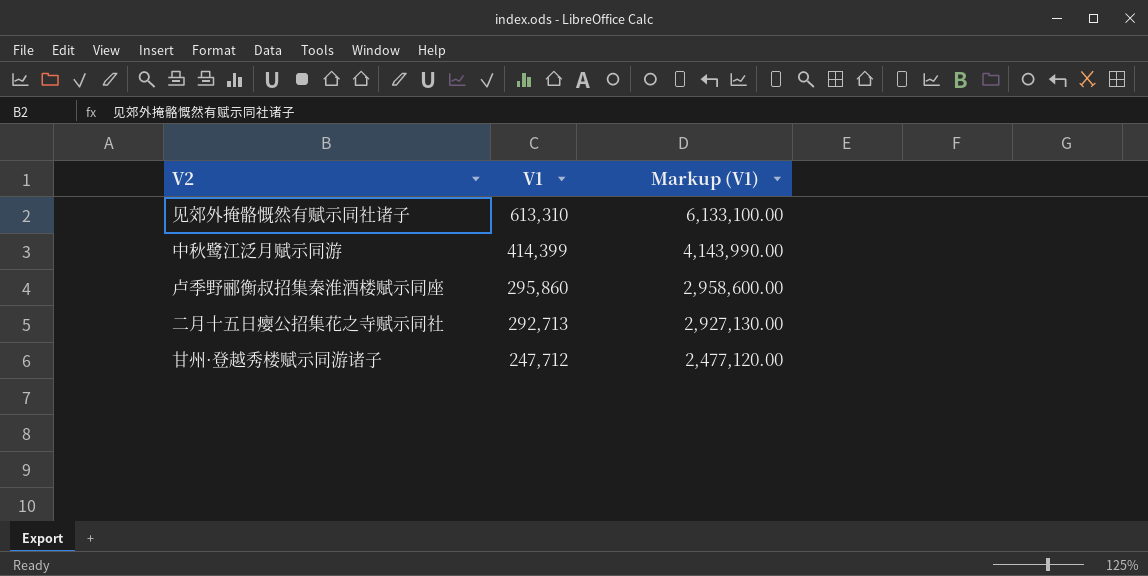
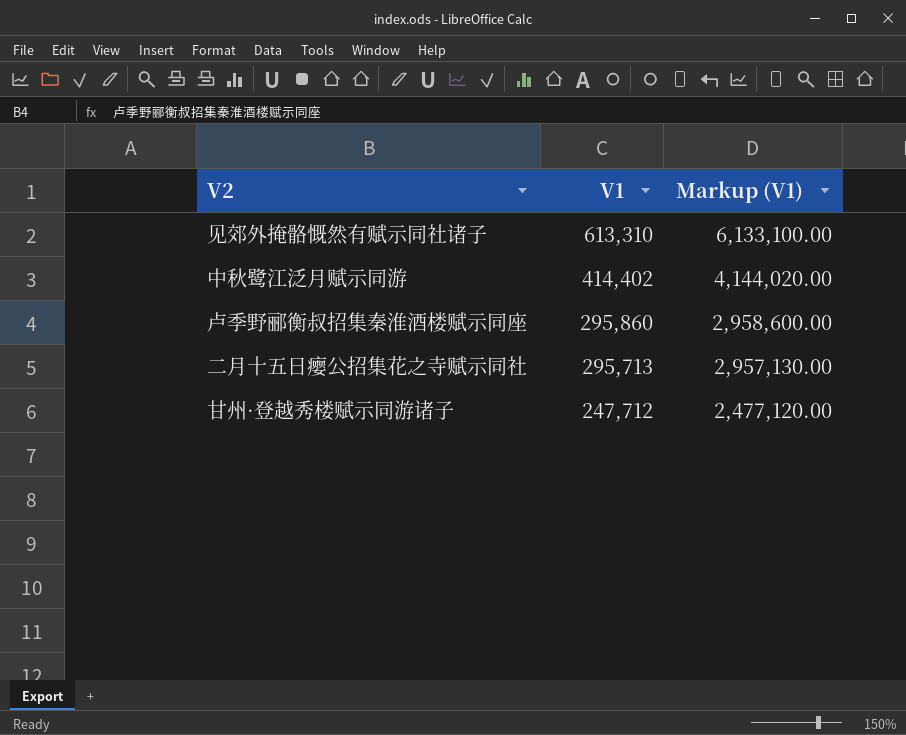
中秋鹭江泛月赋示同游 | V1: 414,399 -> 414,402
中秋鹭江泛月赋示同游 | Markup (V1): 4,143,990.00 -> 4,144,020.00
二月十五日瘿公招集花之寺赋示同社 | V1: 292,713 -> 295,713
二月十五日瘿公招集花之寺赋示同社 | Markup (V1): 2,927,130.00 -> 2,957,130.00

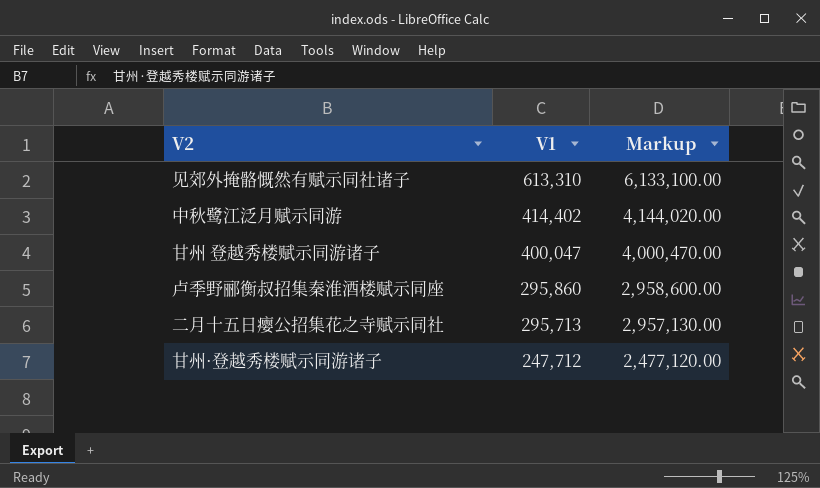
column name: Markup (V1) -> Markup
row 甘州 登越秀楼赋示同游诸子: none -> 400,047 | 4,000,470.00

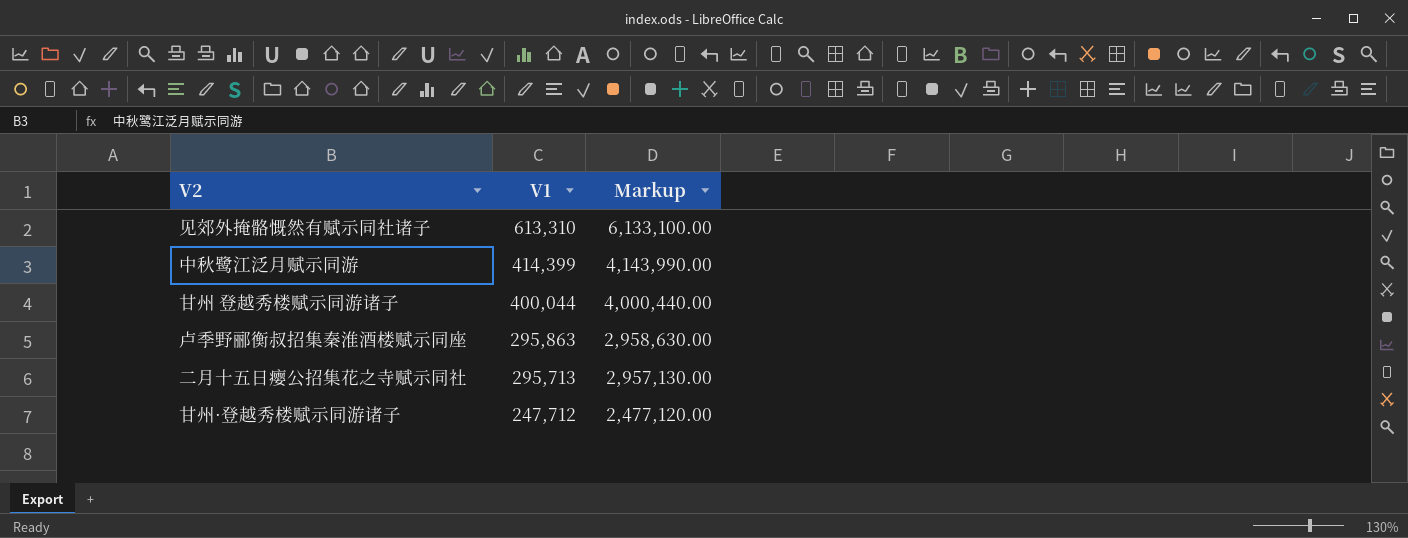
中秋鹭江泛月赋示同游 | V1: 414,402 -> 414,399
中秋鹭江泛月赋示同游 | Markup: 4,144,020.00 -> 4,143,990.00
甘州 登越秀楼赋示同游诸子 | V1: 400,047 -> 400,044
甘州 登越秀楼赋示同游诸子 | Markup: 4,000,470.00 -> 4,000,440.00
卢季野郦衡叔招集秦淮酒楼赋示同座 | V1: 295,860 -> 295,863
卢季野郦衡叔招集秦淮酒楼赋示同座 | Markup: 2,958,600.00 -> 2,958,630.00

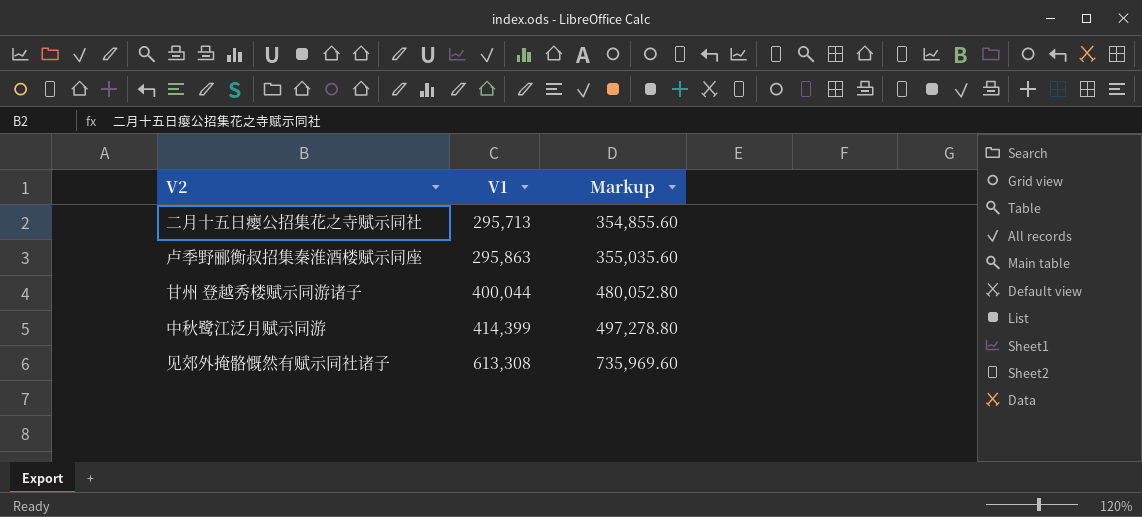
row order: V1 descending -> V1 ascending
column Markup | formula: [V1] * 10 -> [V1] * 1.2
row 甘州·登越秀楼赋示同游诸子: 247,712 | 2,477,120.00 -> none
见郊外掩骼慨然有赋示同社诸子 | V1: 613,310 -> 613,308

